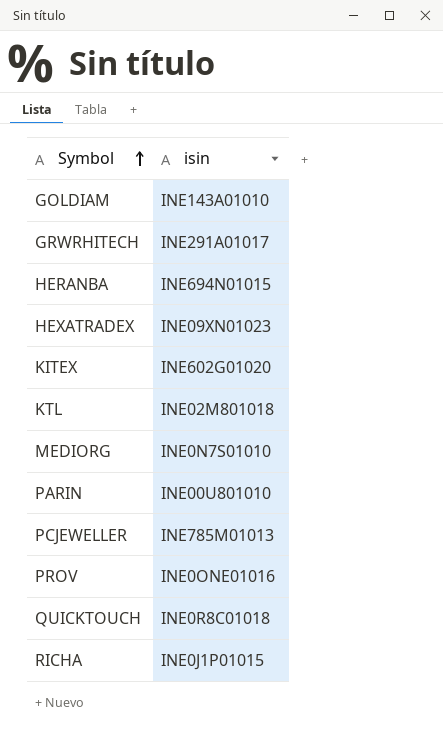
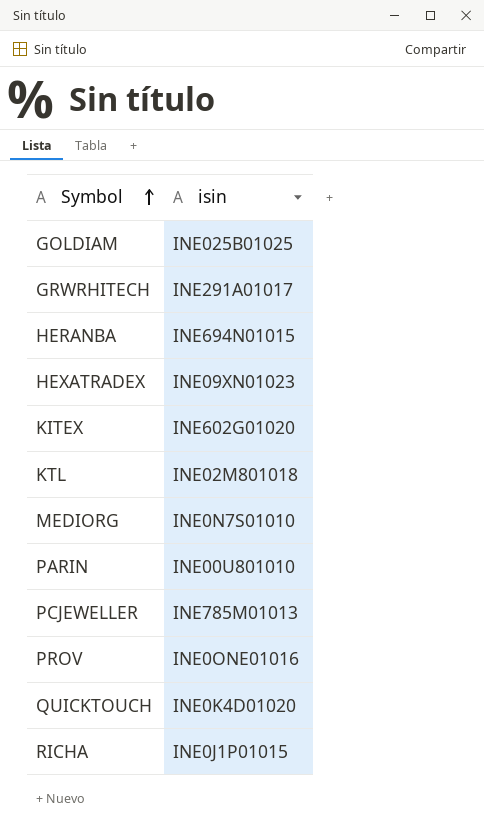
GOLDIAM | isin: INE143A01010 -> INE025B01025
QUICKTOUCH | isin: INE0R8C01018 -> INE0K4D01020

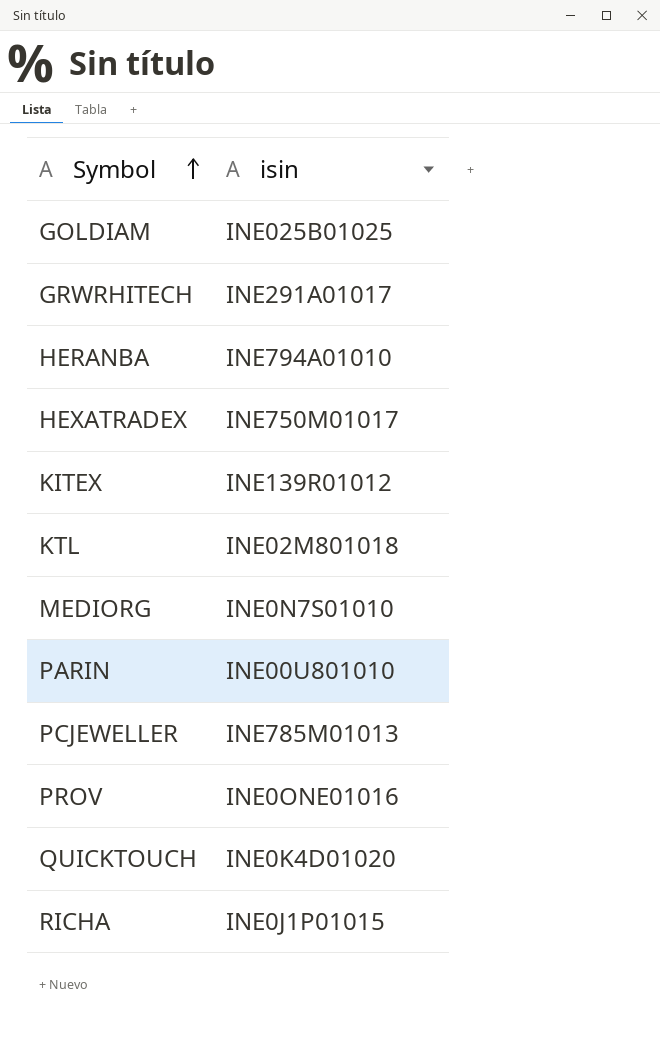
HERANBA | isin: INE694N01015 -> INE794A01010
HEXATRADEX | isin: INE09XN01023 -> INE750M01017
KITEX | isin: INE602G01020 -> INE139R01012

